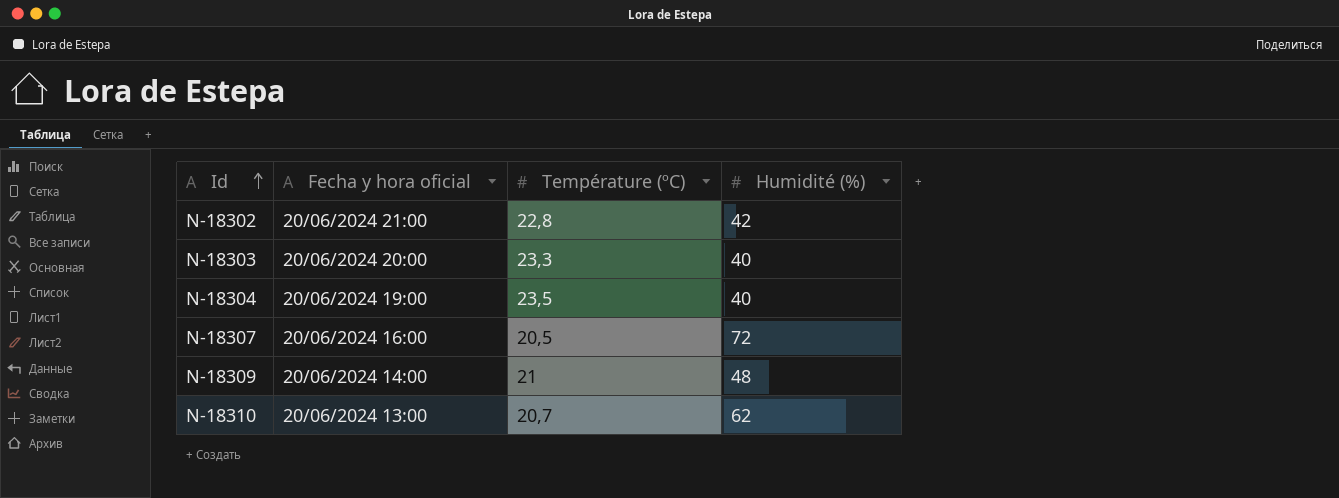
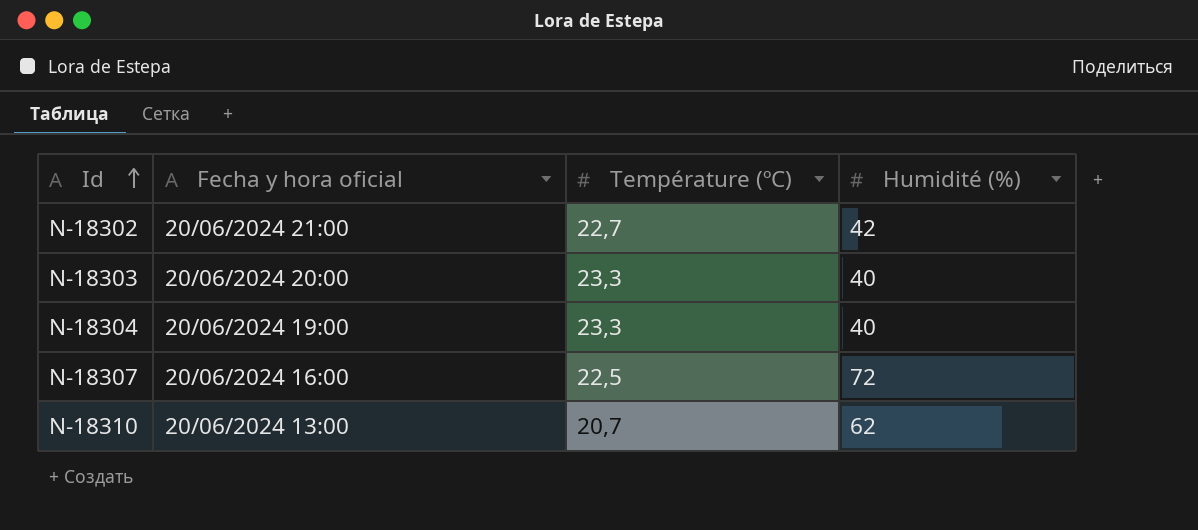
row N-18309: 20/06/2024 14:00 | 21 | 48 -> none
N-18302 | Température (ºC): 22,8 -> 22,7
N-18304 | Température (ºC): 23,5 -> 23,3
N-18307 | Température (ºC): 20,5 -> 22,5

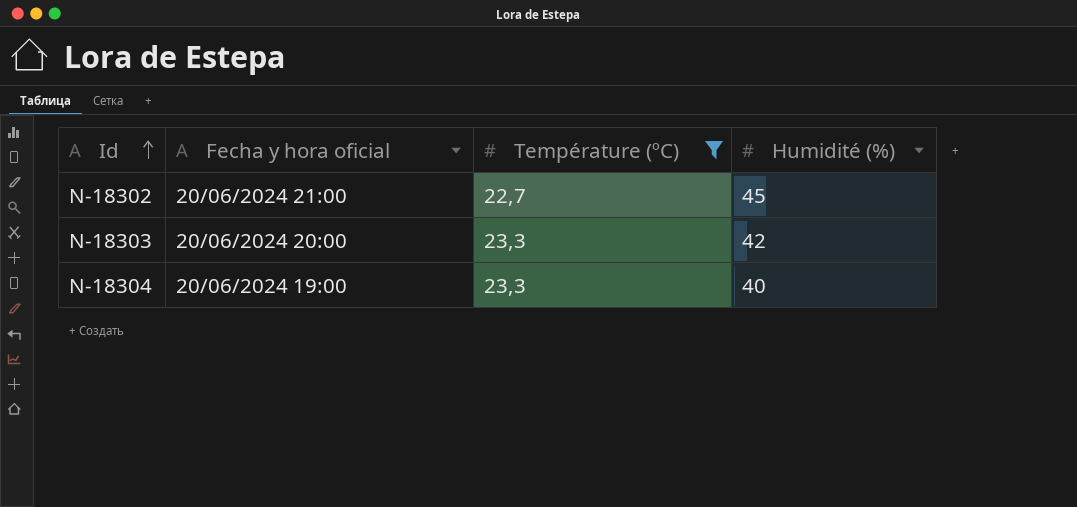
filter: none -> Température (ºC) >= 22,7
N-18302 | Humidité (%): 42 -> 45
N-18303 | Humidité (%): 40 -> 42

